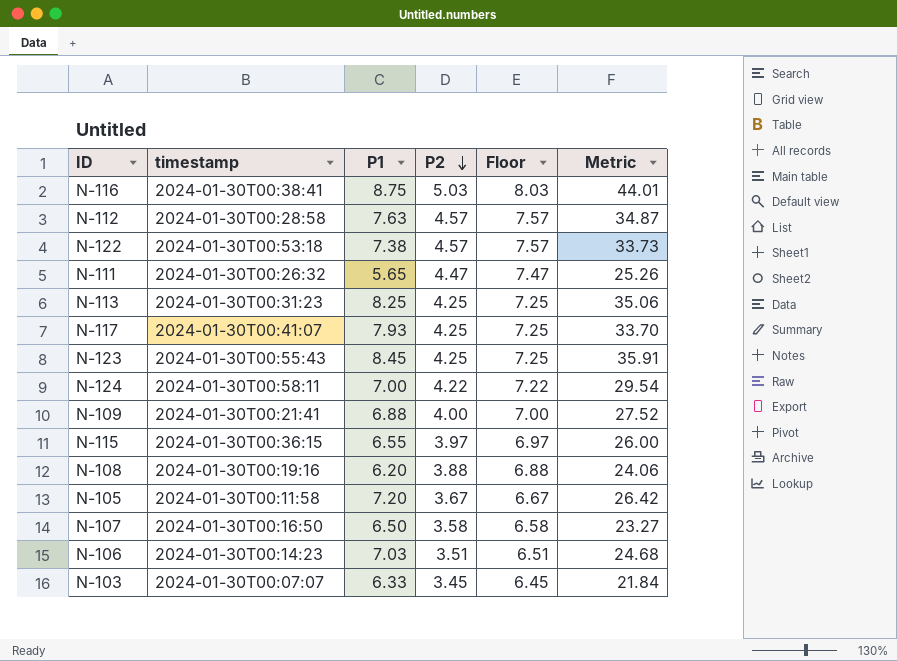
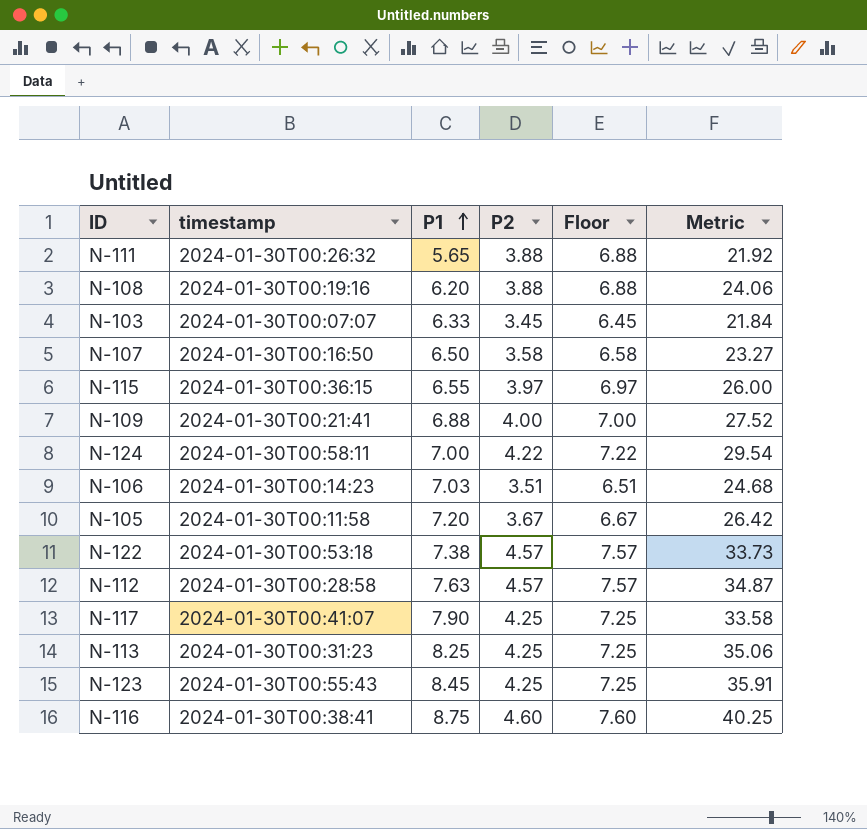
row order: P2 descending -> P1 ascending
N-111 | P2: 4.47 -> 3.88
N-111 | Floor: 7.47 -> 6.88
N-111 | Metric: 25.26 -> 21.92
N-117 | P1: 7.93 -> 7.90
N-117 | Metric: 33.70 -> 33.58
N-116 | P2: 5.03 -> 4.60
N-116 | Floor: 8.03 -> 7.60
N-116 | Metric: 44.01 -> 40.25

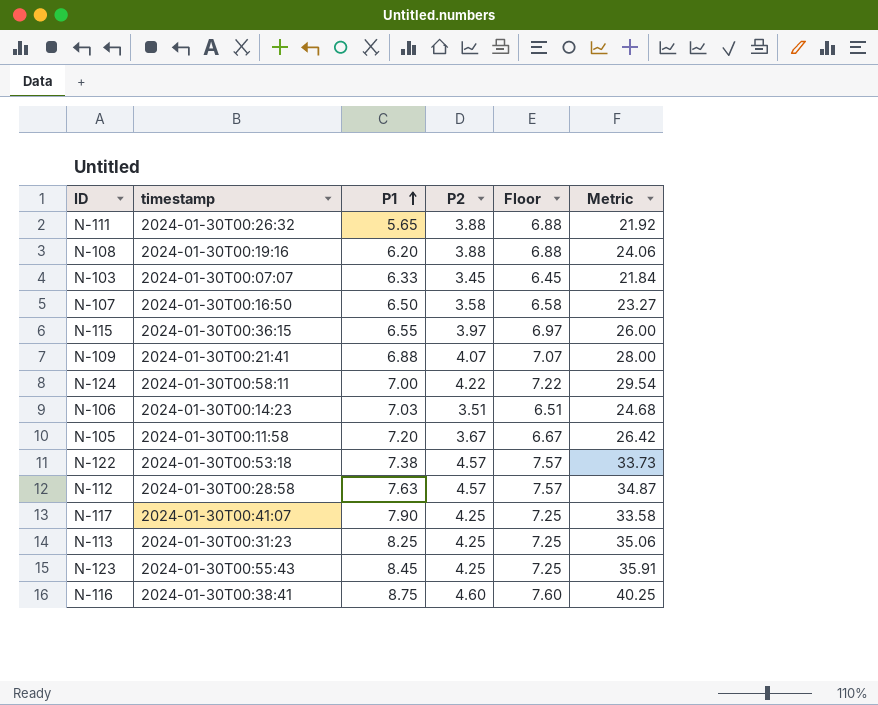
N-109 | P2: 4.00 -> 4.07
N-109 | Floor: 7.00 -> 7.07
N-109 | Metric: 27.52 -> 28.00

